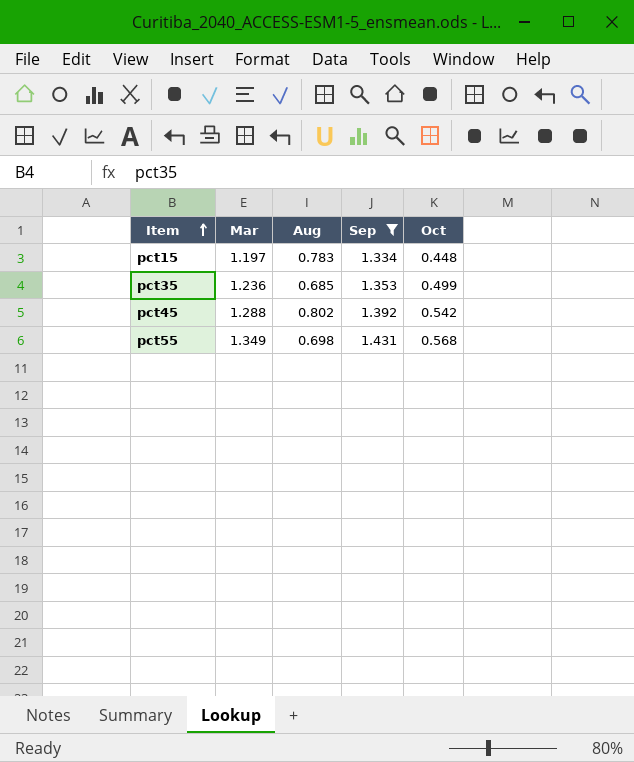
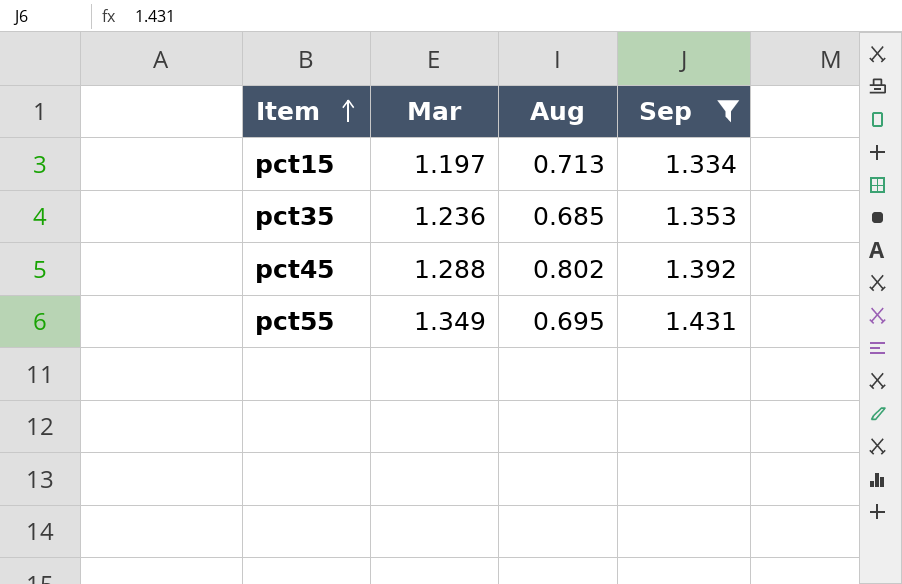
column Oct | position: 5 -> none
pct15 | Aug: 0.783 -> 0.713
pct55 | Aug: 0.698 -> 0.695

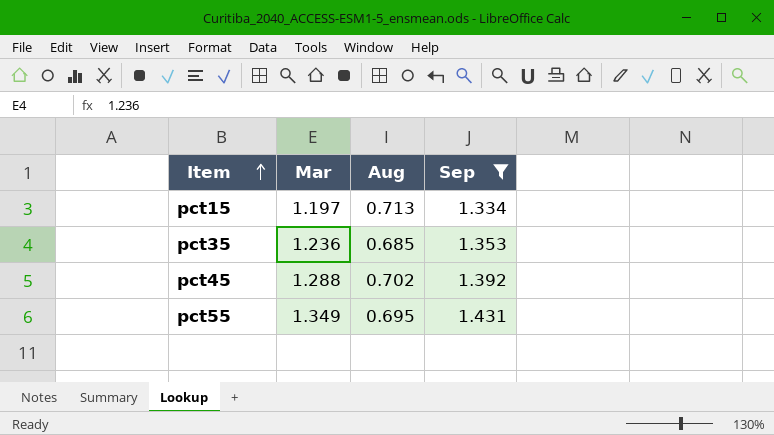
pct45 | Aug: 0.802 -> 0.702

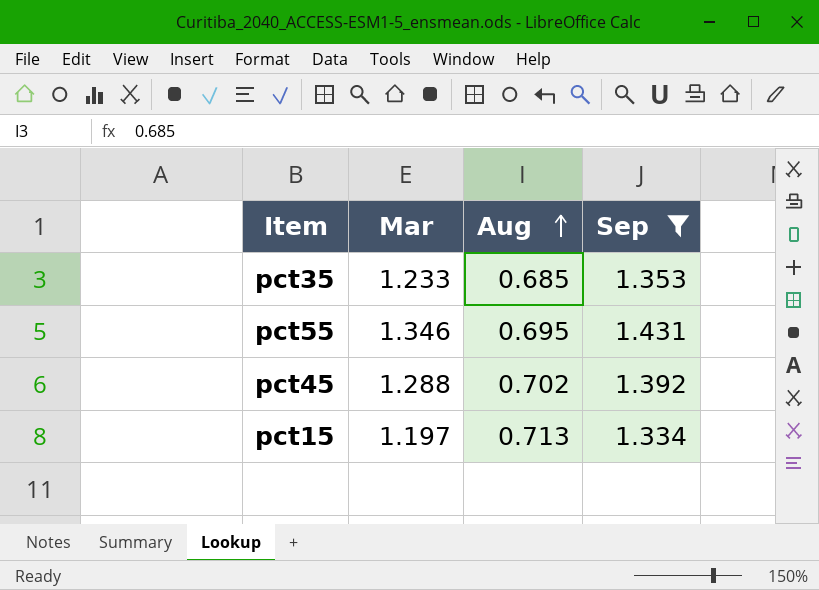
row order: Item ascending -> Aug ascending
pct35 | Mar: 1.236 -> 1.233
pct55 | Mar: 1.349 -> 1.346

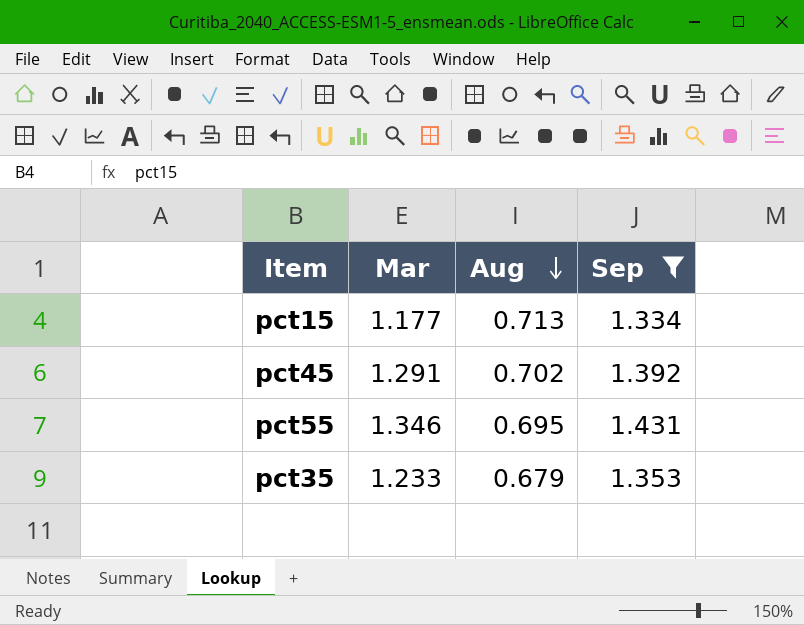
row order: Aug ascending -> Aug descending
pct15 | Mar: 1.197 -> 1.177
pct45 | Mar: 1.288 -> 1.291
pct35 | Aug: 0.685 -> 0.679

